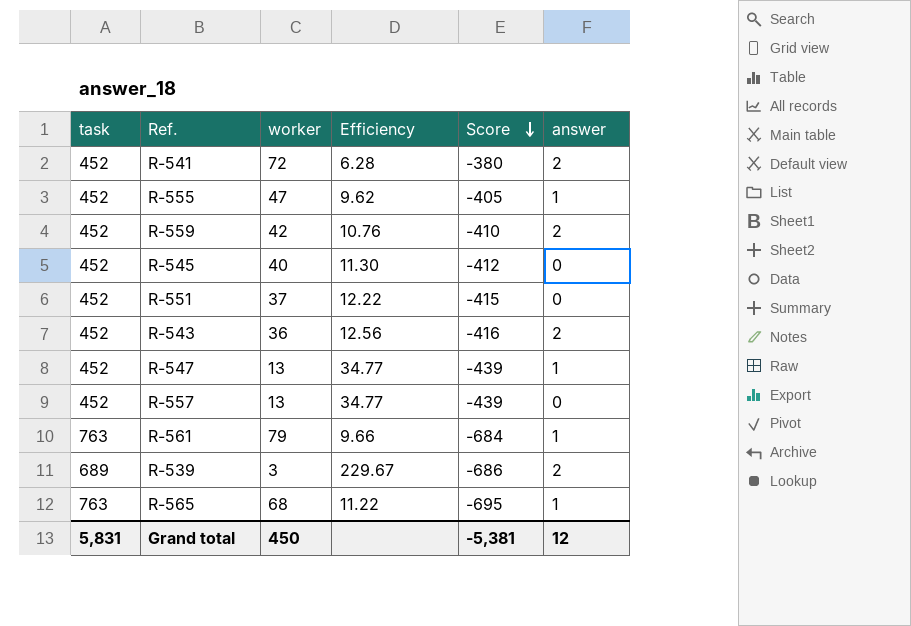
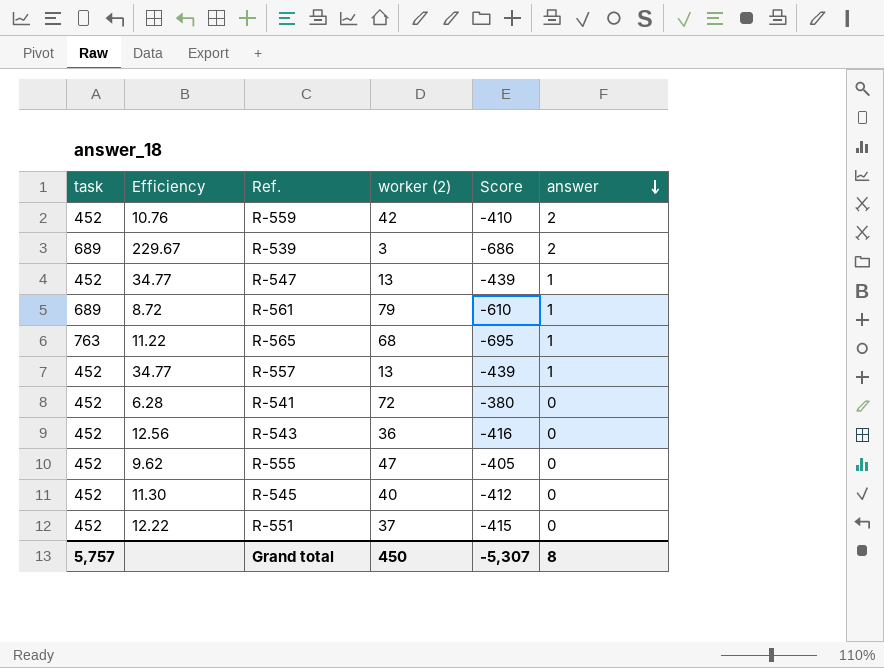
row order: Score descending -> answer descending
column Efficiency | position: 4 -> 2
column name: worker -> worker (2)
R-561 | task: 763 -> 689
R-561 | Efficiency: 9.66 -> 8.72
R-561 | Score: -684 -> -610
R-557 | answer: 0 -> 1
R-541 | answer: 2 -> 0
R-543 | answer: 2 -> 0
R-555 | answer: 1 -> 0
Grand total | task: 5,831 -> 5,757
Grand total | Score: -5,381 -> -5,307
Grand total | answer: 12 -> 8

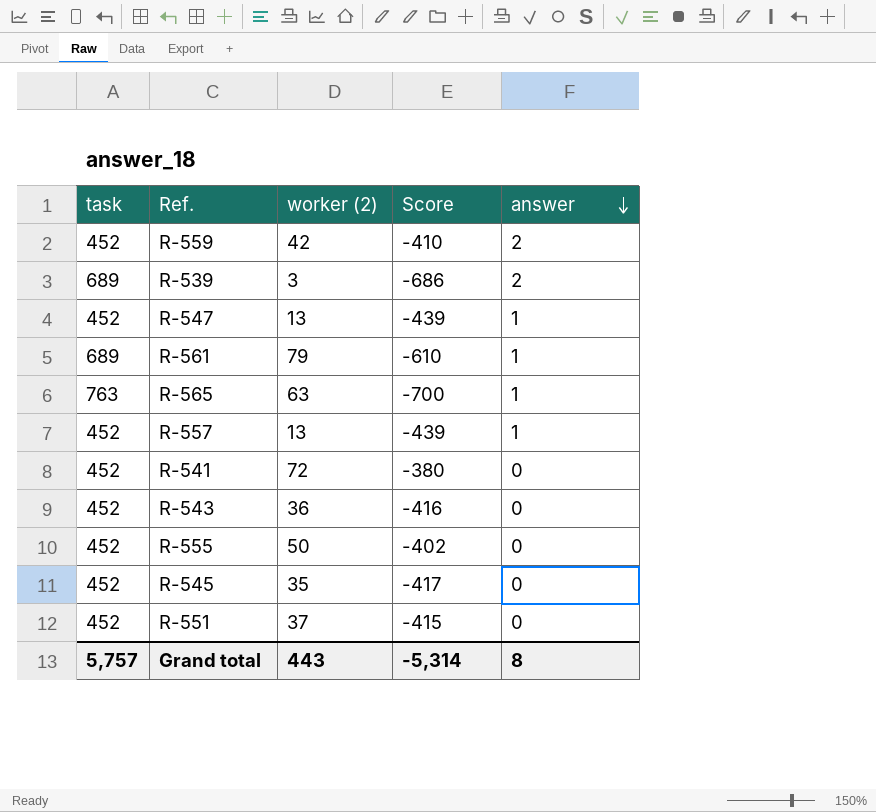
column Efficiency | formula: [task] / [worker (2)] -> none
R-565 | worker (2): 68 -> 63
R-565 | Score: -695 -> -700
R-555 | worker (2): 47 -> 50
R-555 | Score: -405 -> -402
R-545 | worker (2): 40 -> 35
R-545 | Score: -412 -> -417
Grand total | worker (2): 450 -> 443
Grand total | Score: -5,307 -> -5,314

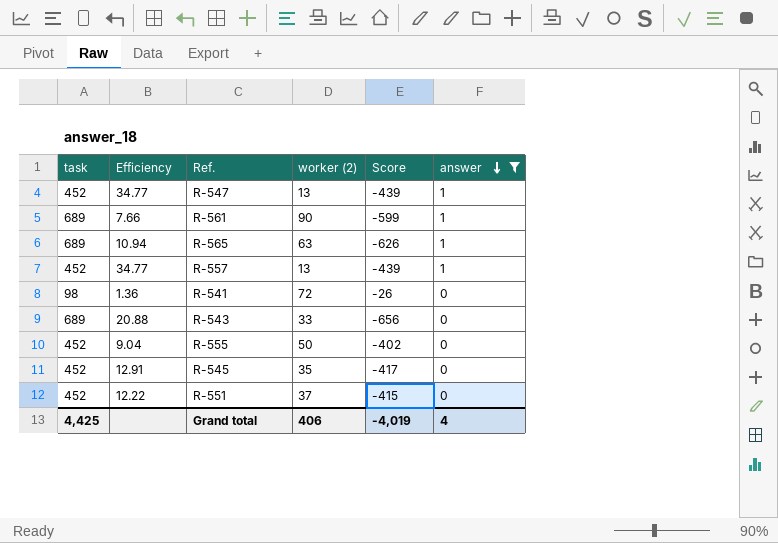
filter: none -> answer != 2
column Efficiency | formula: none -> [task] / [worker (2)]
R-561 | worker (2): 79 -> 90
R-561 | Score: -610 -> -599
R-565 | task: 763 -> 689
R-565 | Score: -700 -> -626
R-541 | task: 452 -> 98
R-541 | Score: -380 -> -26
R-543 | task: 452 -> 689
R-543 | worker (2): 36 -> 33
R-543 | Score: -416 -> -656
Grand total | task: 5,757 -> 4,425
Grand total | worker (2): 443 -> 406
Grand total | Score: -5,314 -> -4,019
Grand total | answer: 8 -> 4

